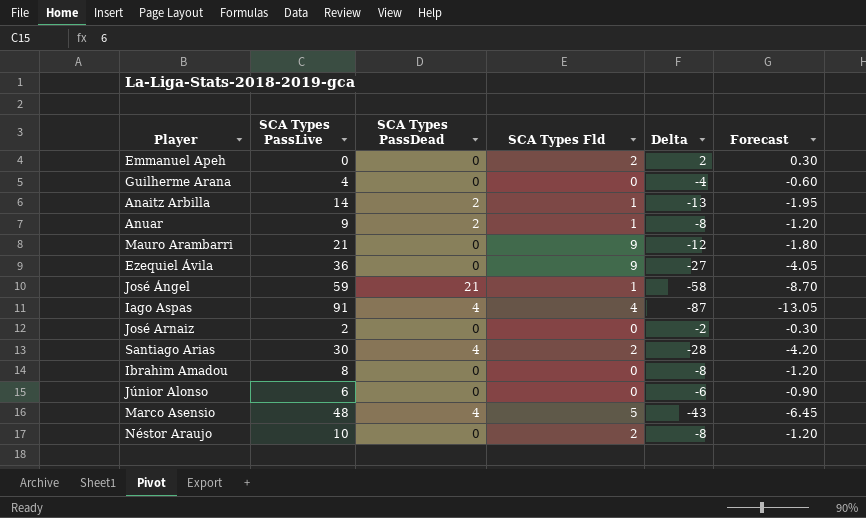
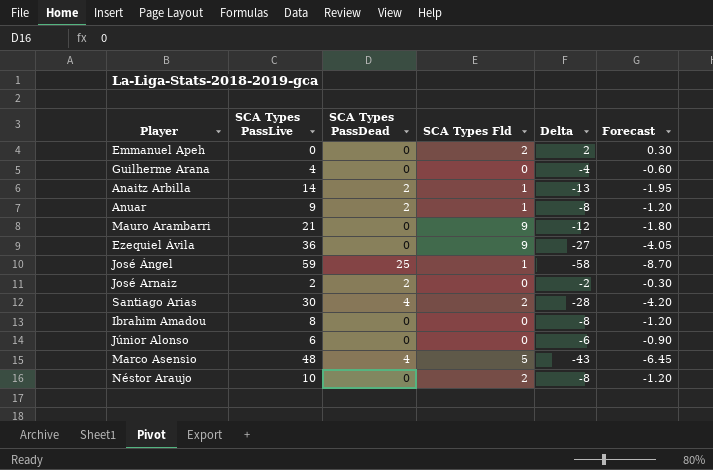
row Iago Aspas: 91 | 4 | 4 | -87 | -13.05 -> none
José Ángel | SCA Types PassDead: 21 -> 25
José Arnaiz | SCA Types PassDead: 0 -> 2

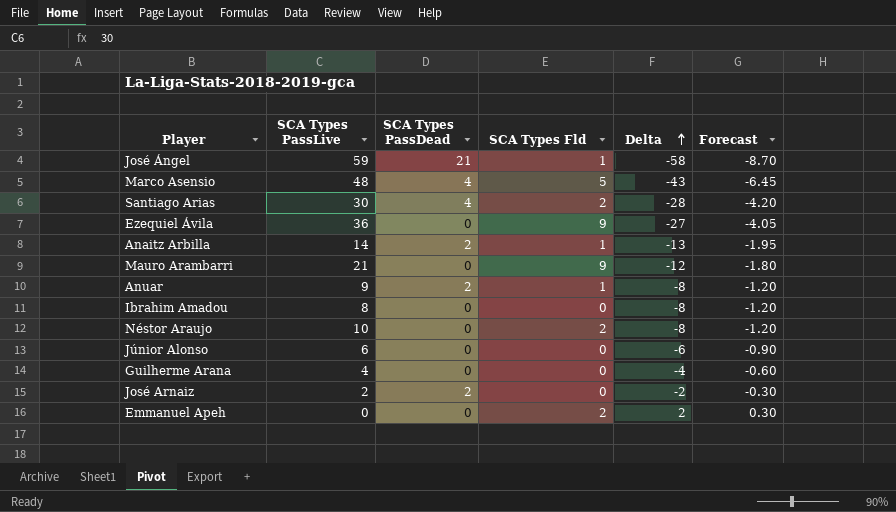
row order: none -> Delta ascending
José Ángel | SCA Types PassDead: 25 -> 21

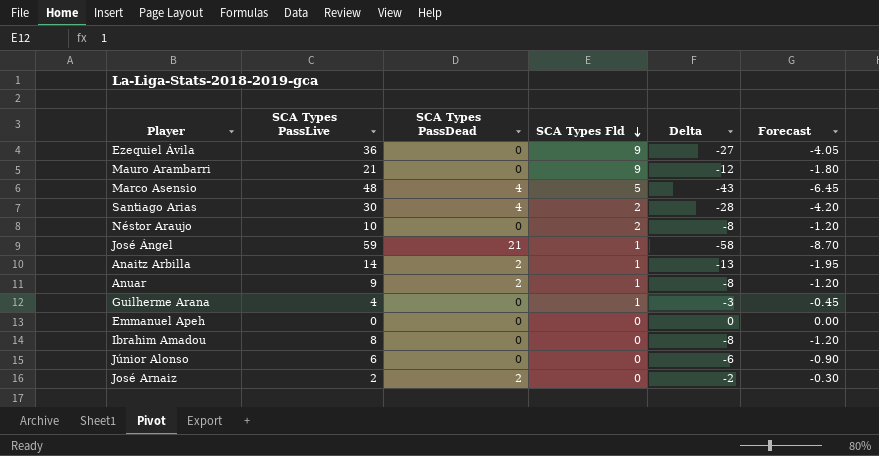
row order: Delta ascending -> SCA Types Fld descending
Guilherme Arana | SCA Types Fld: 0 -> 1
Guilherme Arana | Delta: -4 -> -3
Guilherme Arana | Forecast: -0.60 -> -0.45
Emmanuel Apeh | SCA Types Fld: 2 -> 0
Emmanuel Apeh | Delta: 2 -> 0
Emmanuel Apeh | Forecast: 0.30 -> 0.00

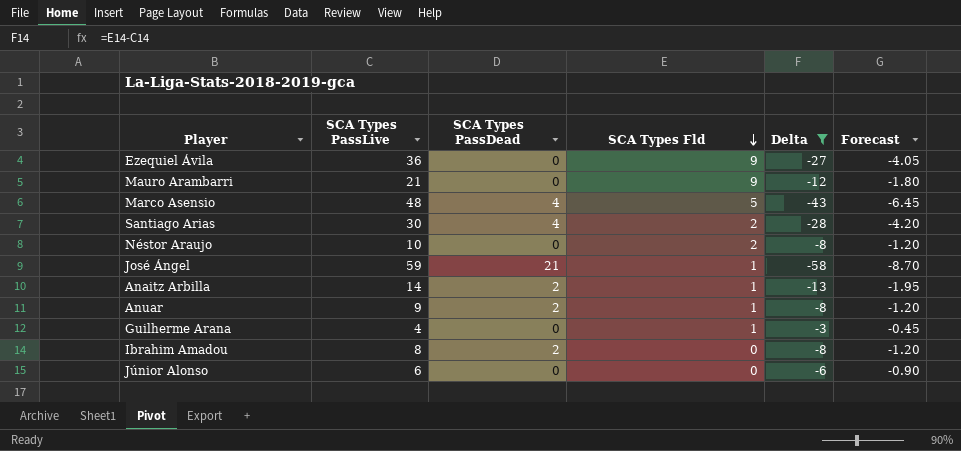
filter: none -> Delta <= -3
Ibrahim Amadou | SCA Types PassDead: 0 -> 2

